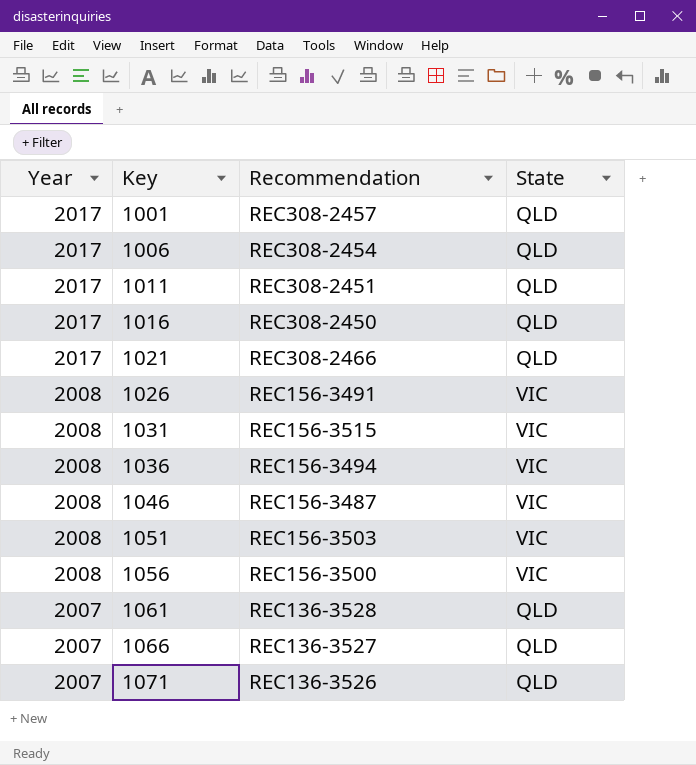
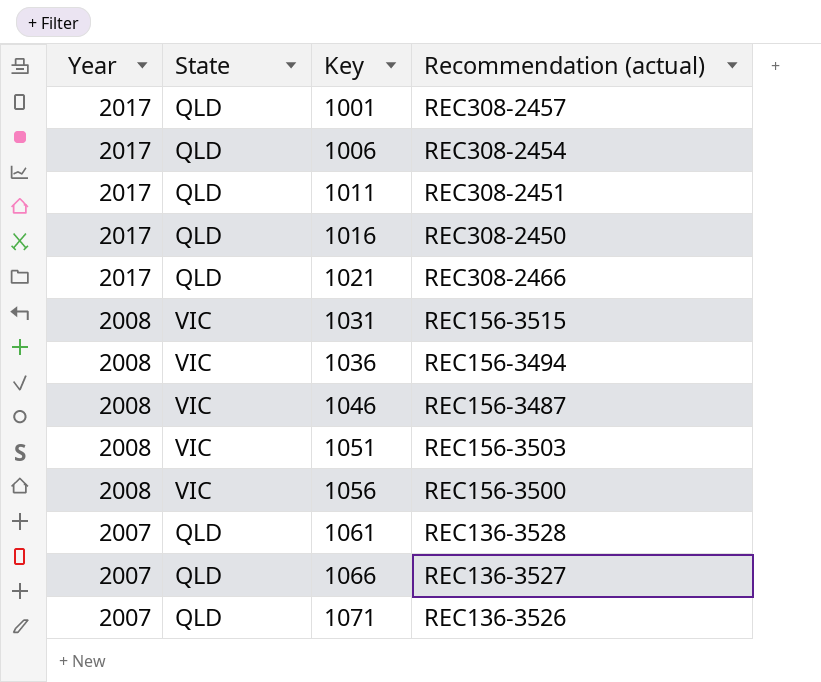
column State | position: 4 -> 2
column name: Recommendation -> Recommendation (actual)
row 1026: 2008 | REC156-3491 | VIC -> none

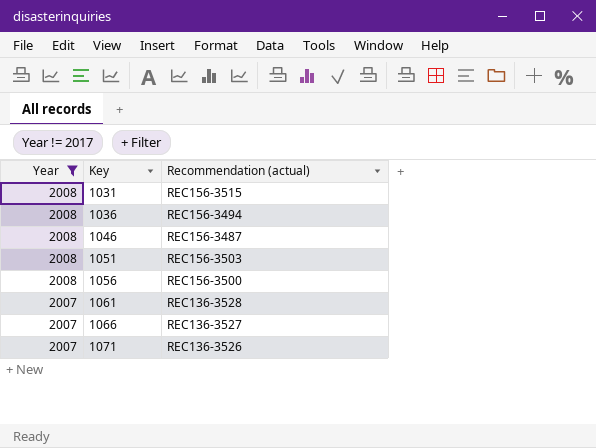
filter: none -> Year != 2017
column State | position: 2 -> none

